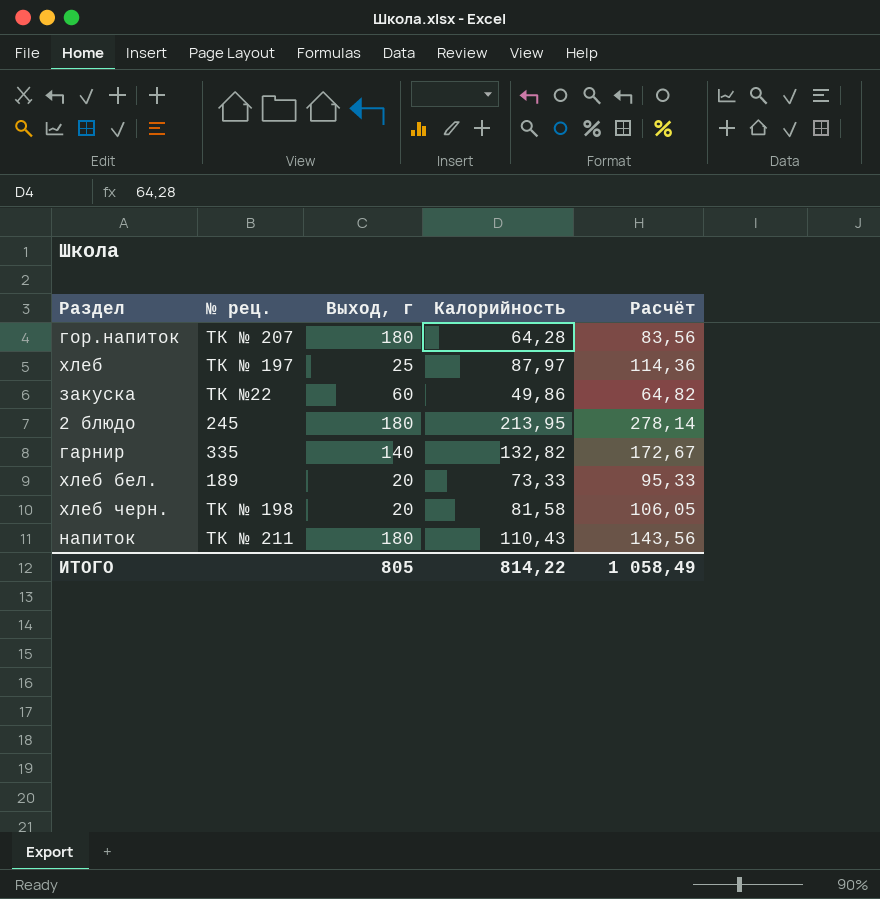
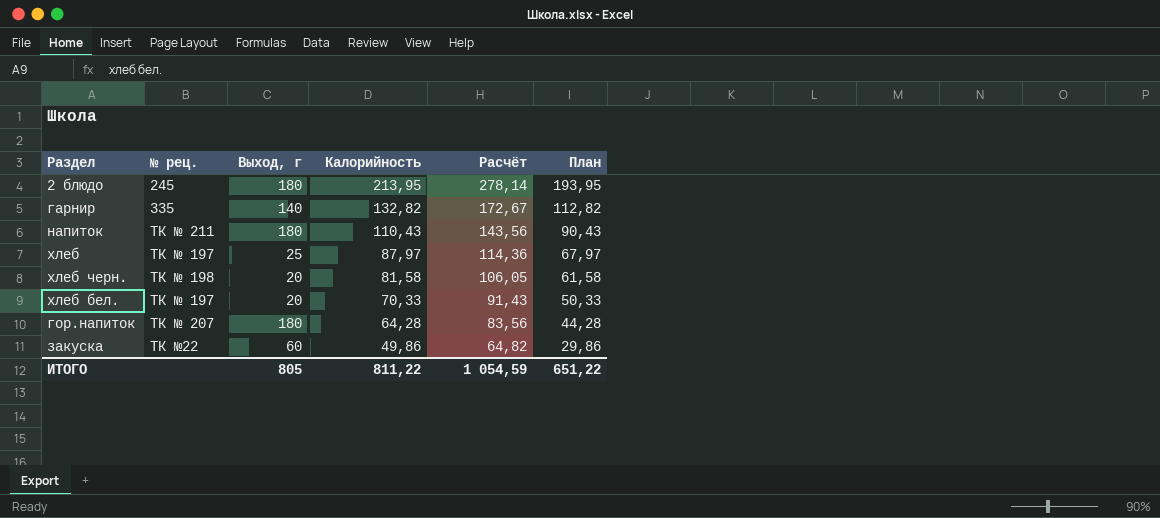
row order: none -> Калорийность descending
column План | formula: none -> [Калорийность] - 20
хлеб бел. | № рец.: 189 -> ТК № 197
хлеб бел. | Калорийность: 73,33 -> 70,33
хлеб бел. | Расчёт: 95,33 -> 91,43
ИТОГО | Калорийность: 814,22 -> 811,22
ИТОГО | Расчёт: 1 058,49 -> 1 054,59

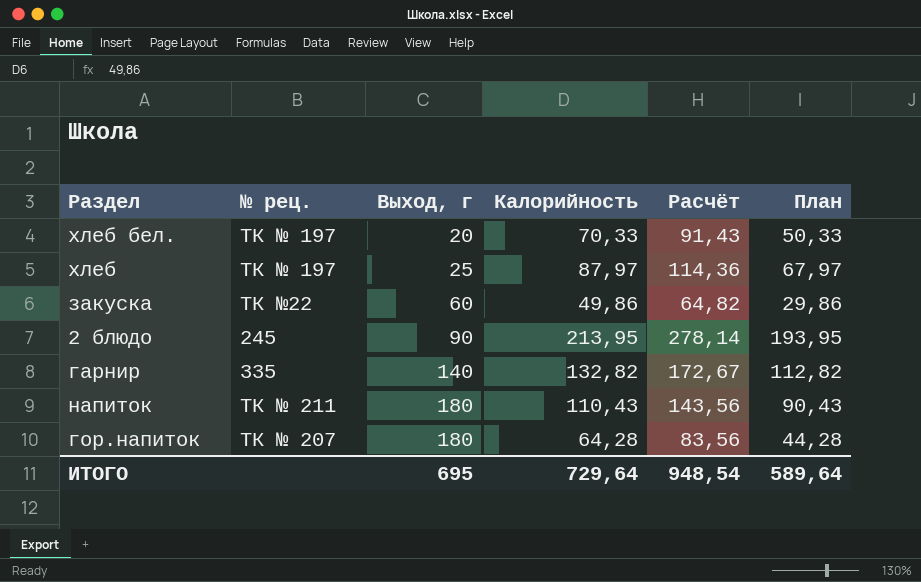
row order: Калорийность descending -> Выход, г ascending
row хлеб черн.: ТК № 198 | 20 | 81,58 | 106,05 | 61,58 -> none
2 блюдо | Выход, г: 180 -> 90
ИТОГО | Выход, г: 805 -> 695
ИТОГО | Калорийность: 811,22 -> 729,64
ИТОГО | Расчёт: 1 054,59 -> 948,54
ИТОГО | План: 651,22 -> 589,64

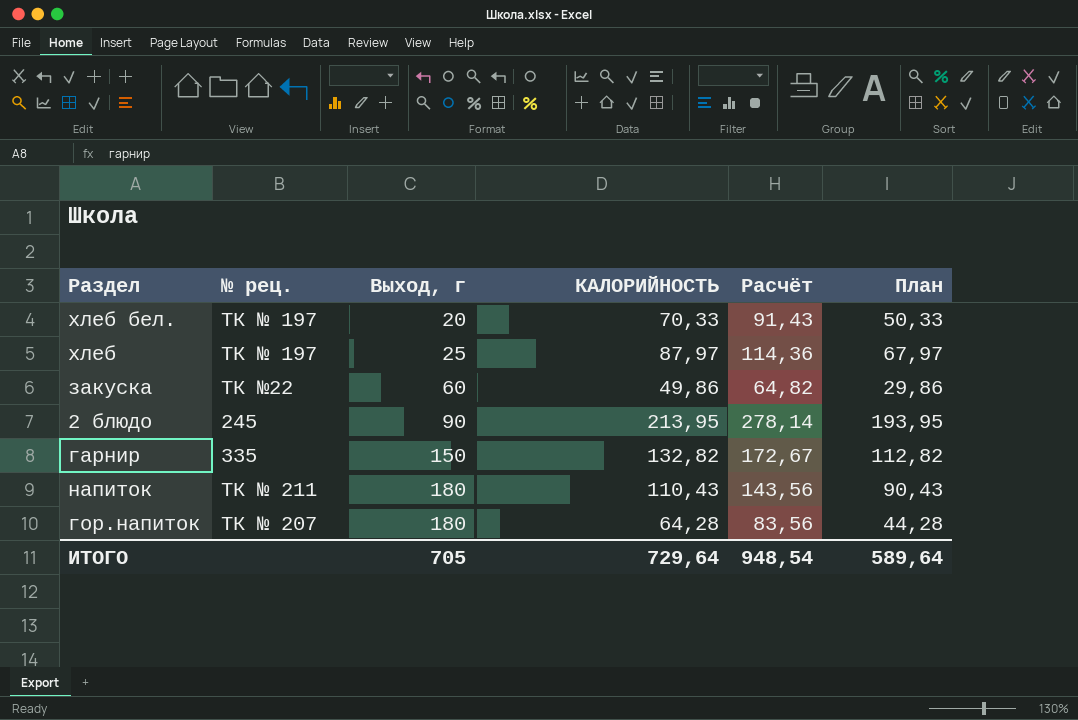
column name: Калорийность -> КАЛОРИЙНОСТЬ
гарнир | Выход, г: 140 -> 150
ИТОГО | Выход, г: 695 -> 705

